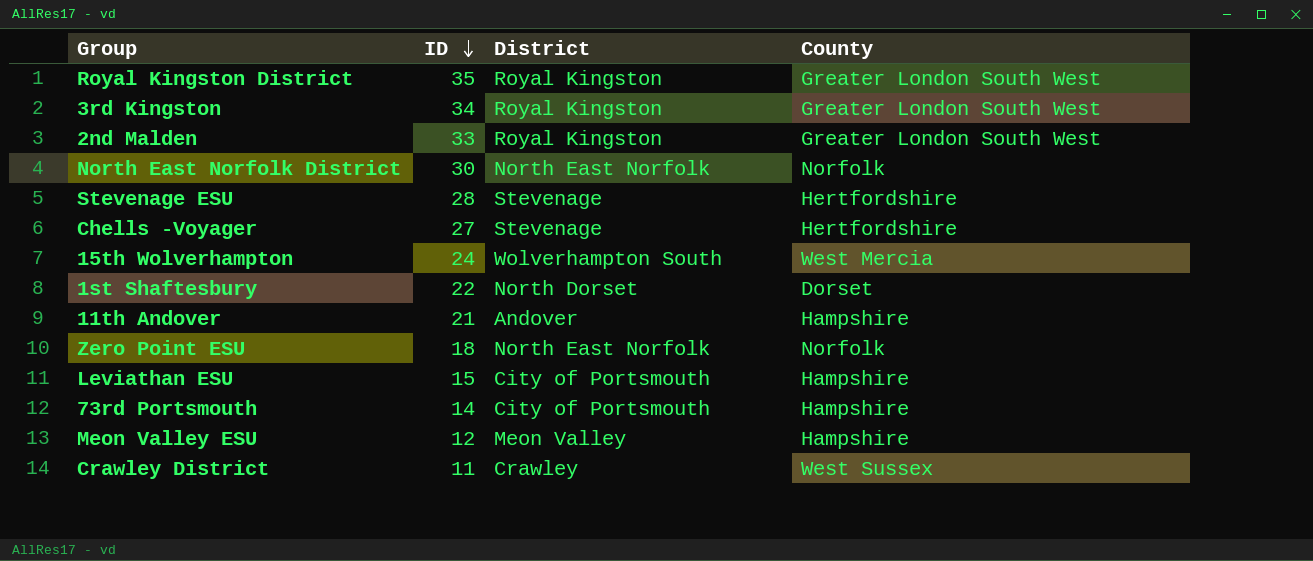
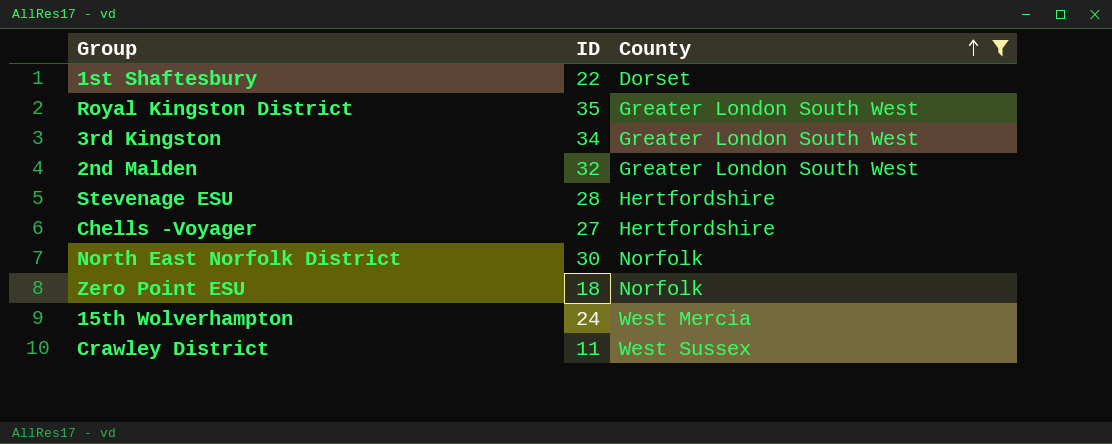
filter: none -> County != Hampshire
row order: ID descending -> County ascending
column District | position: 3 -> none
2nd Malden | ID: 33 -> 32

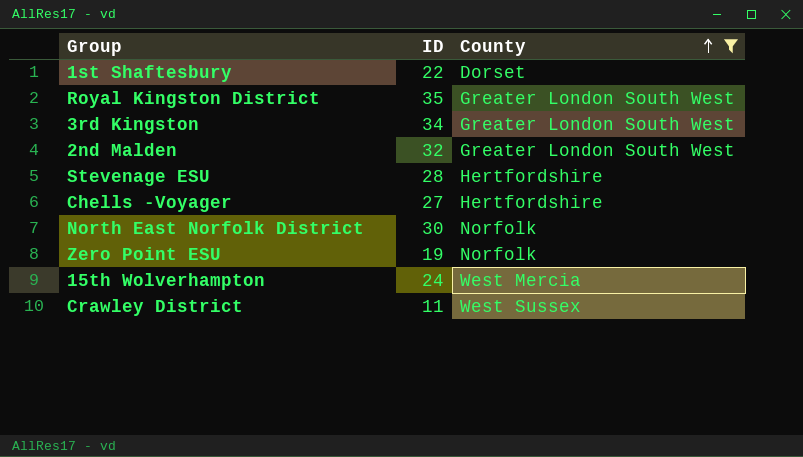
Zero Point ESU | ID: 18 -> 19

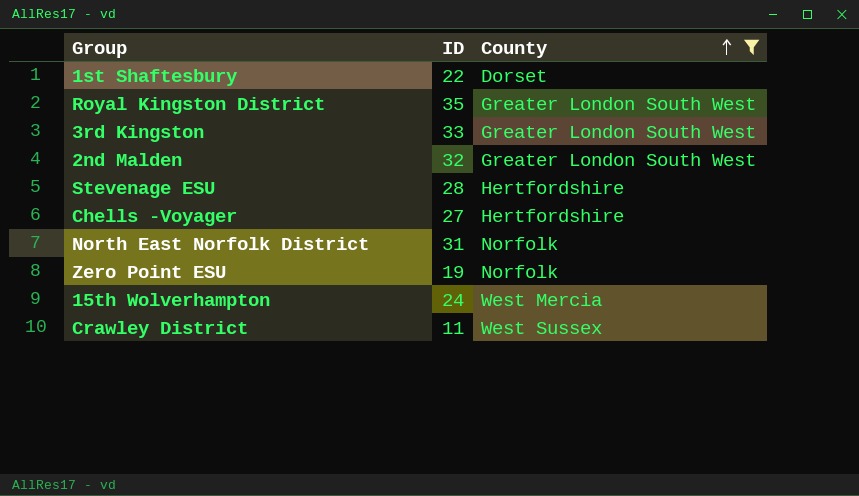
3rd Kingston | ID: 34 -> 33
North East Norfolk District | ID: 30 -> 31

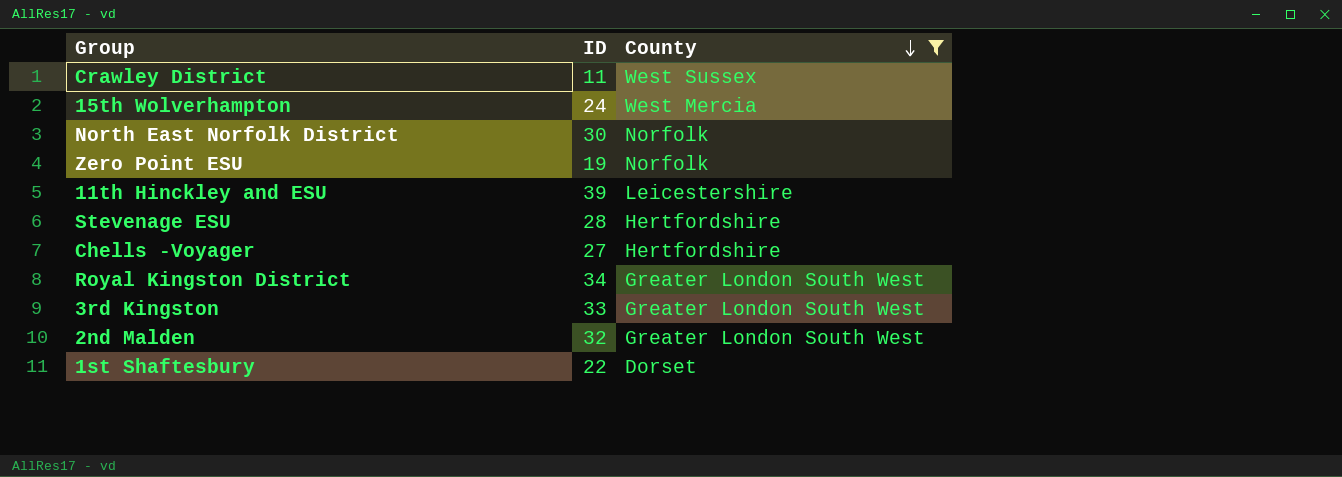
row order: County ascending -> County descending
North East Norfolk District | ID: 31 -> 30
row 11th Hinckley and ESU: none -> 39 | Leicestershire
Royal Kingston District | ID: 35 -> 34

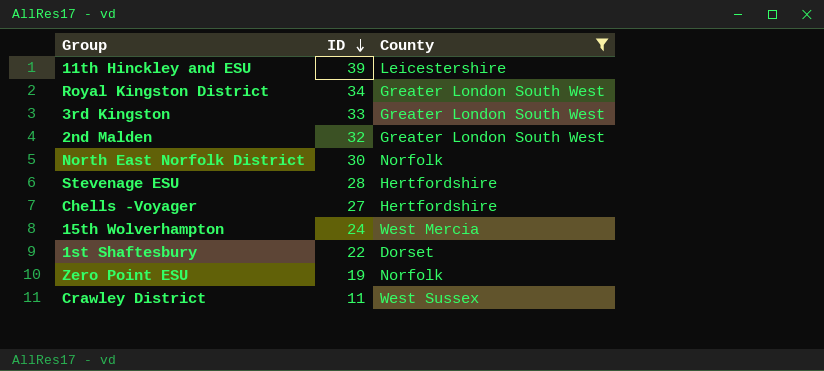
row order: County descending -> ID descending

